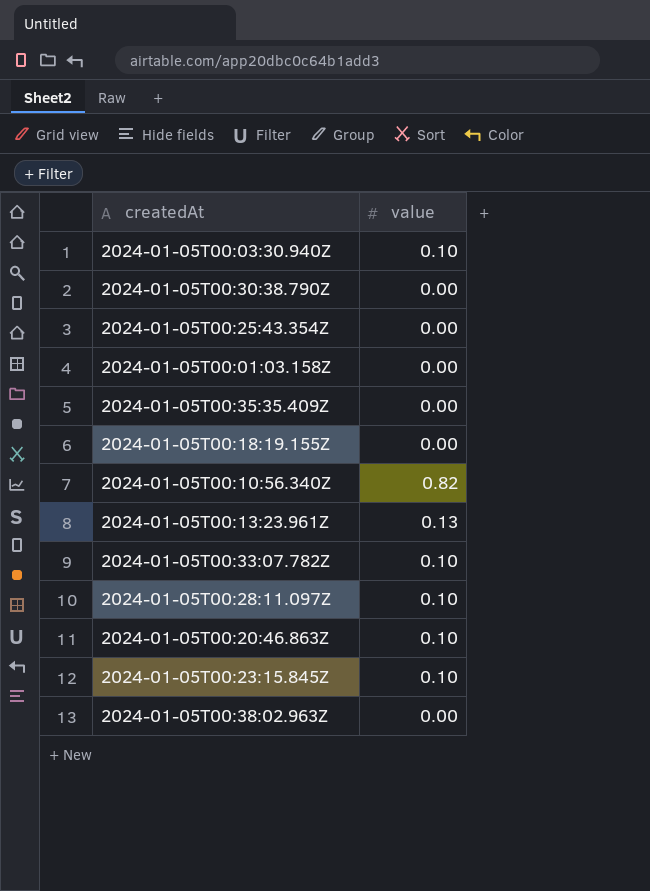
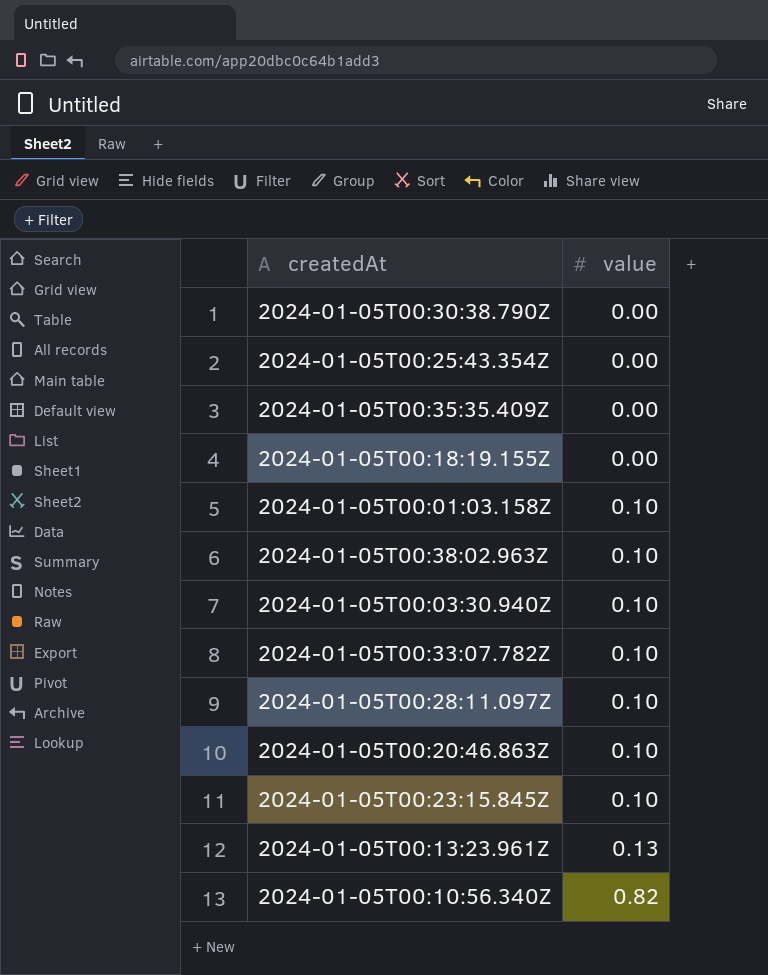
row order: none -> value ascending
2024-01-05T00:01:03.158Z | value: 0.00 -> 0.10
2024-01-05T00:38:02.963Z | value: 0.00 -> 0.10

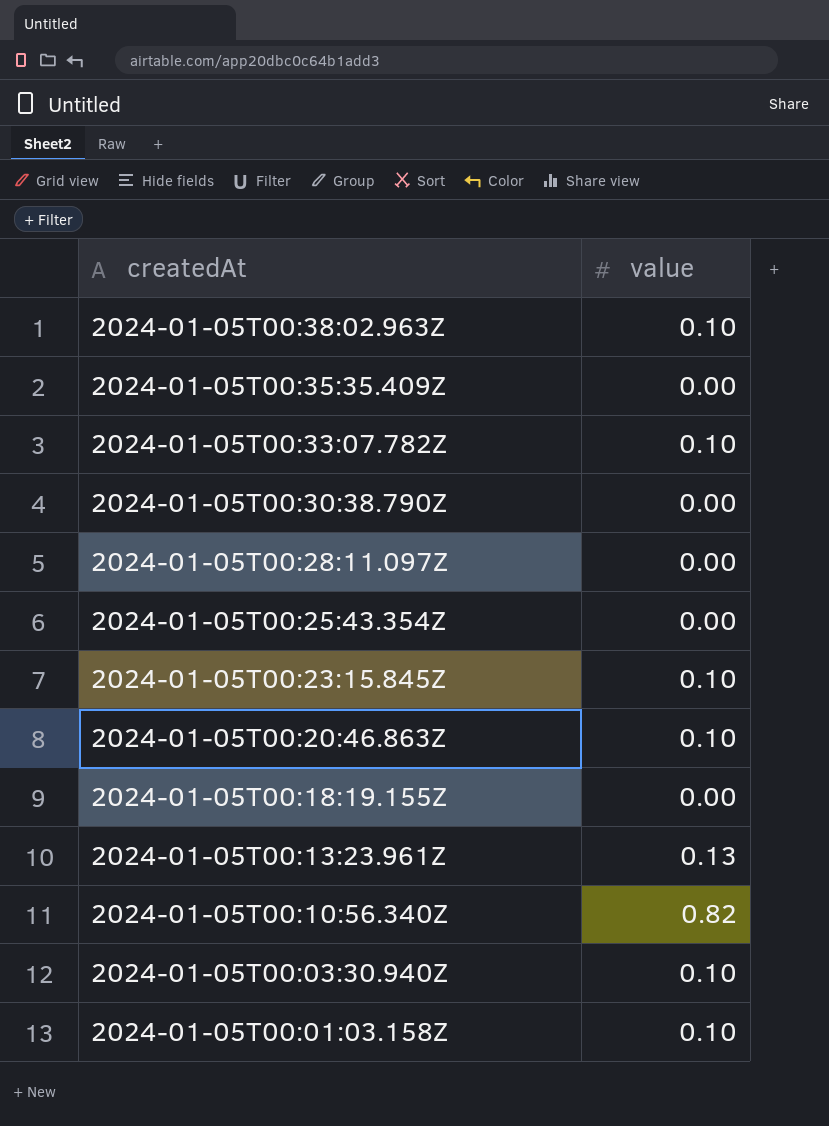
row order: value ascending -> createdAt descending
2024-01-05T00:28:11.097Z | value: 0.10 -> 0.00

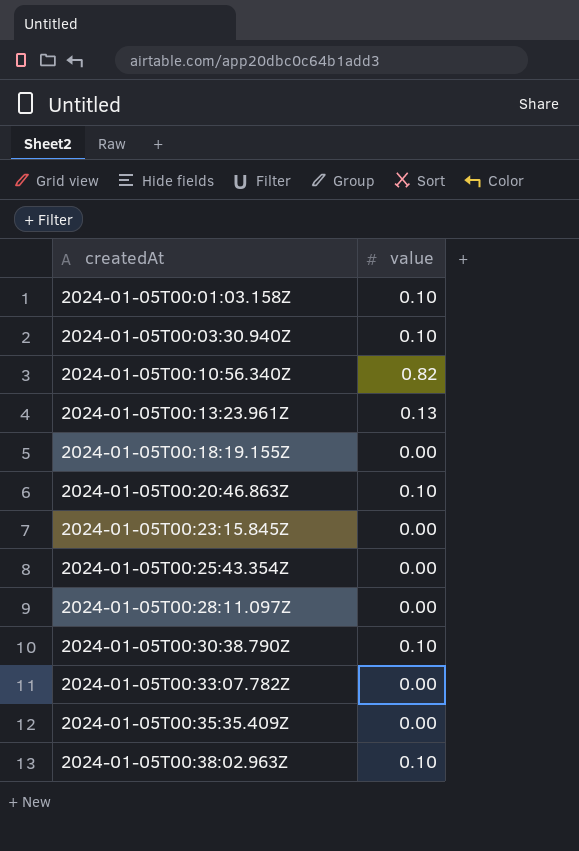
row order: createdAt descending -> createdAt ascending
2024-01-05T00:23:15.845Z | value: 0.10 -> 0.00
2024-01-05T00:30:38.790Z | value: 0.00 -> 0.10
2024-01-05T00:33:07.782Z | value: 0.10 -> 0.00

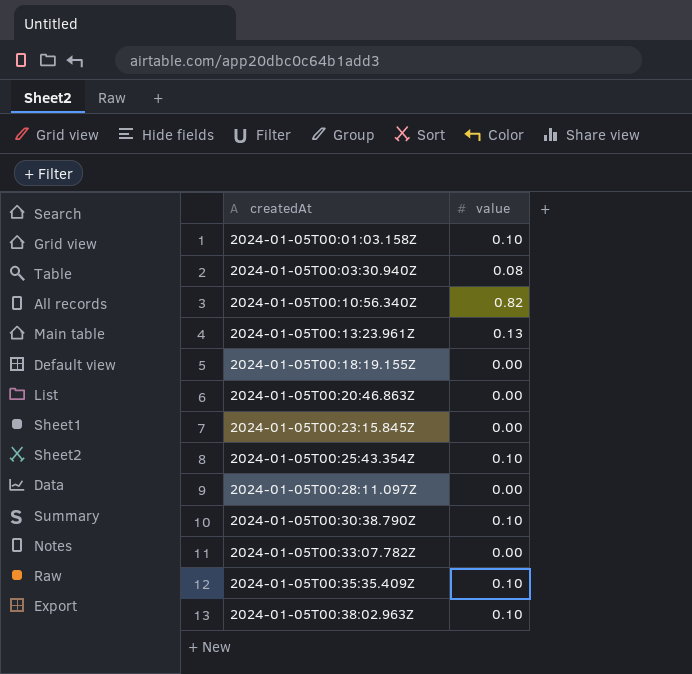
2024-01-05T00:03:30.940Z | value: 0.10 -> 0.08
2024-01-05T00:20:46.863Z | value: 0.10 -> 0.00
2024-01-05T00:25:43.354Z | value: 0.00 -> 0.10
2024-01-05T00:35:35.409Z | value: 0.00 -> 0.10

